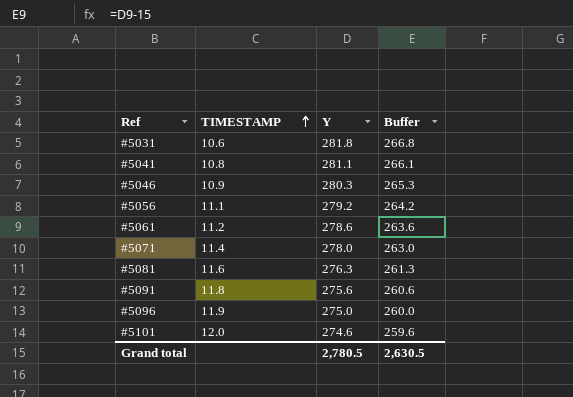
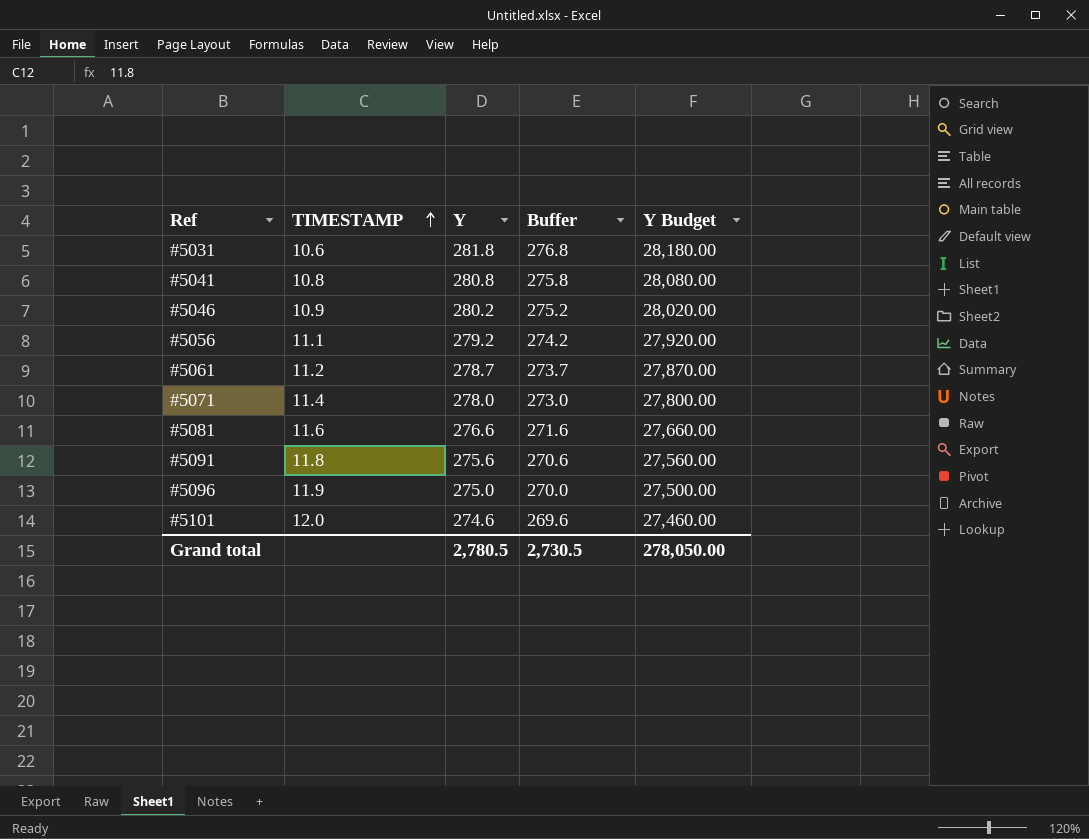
column Buffer | formula: [Y] - 15 -> [Y] - 5
column Y Budget | formula: none -> [Y] * 100
#5041 | Y: 281.1 -> 280.8
#5046 | Y: 280.3 -> 280.2
#5061 | Y: 278.6 -> 278.7
#5081 | Y: 276.3 -> 276.6
Grand total | Buffer: 2,630.5 -> 2,730.5

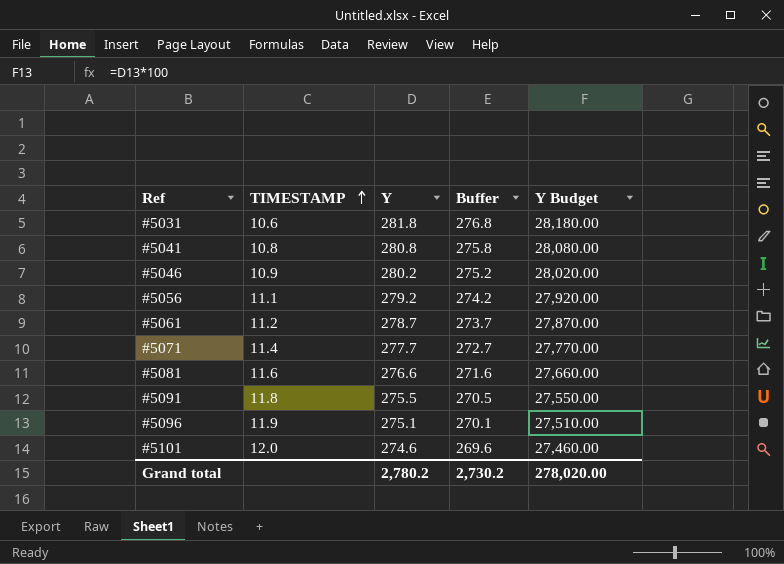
#5071 | Y: 278.0 -> 277.7
#5071 | Buffer: 273.0 -> 272.7
#5071 | Y Budget: 27,800.00 -> 27,770.00
#5091 | Y: 275.6 -> 275.5
#5091 | Buffer: 270.6 -> 270.5
#5091 | Y Budget: 27,560.00 -> 27,550.00
#5096 | Y: 275.0 -> 275.1
#5096 | Buffer: 270.0 -> 270.1
#5096 | Y Budget: 27,500.00 -> 27,510.00
Grand total | Y: 2,780.5 -> 2,780.2
Grand total | Buffer: 2,730.5 -> 2,730.2
Grand total | Y Budget: 278,050.00 -> 278,020.00

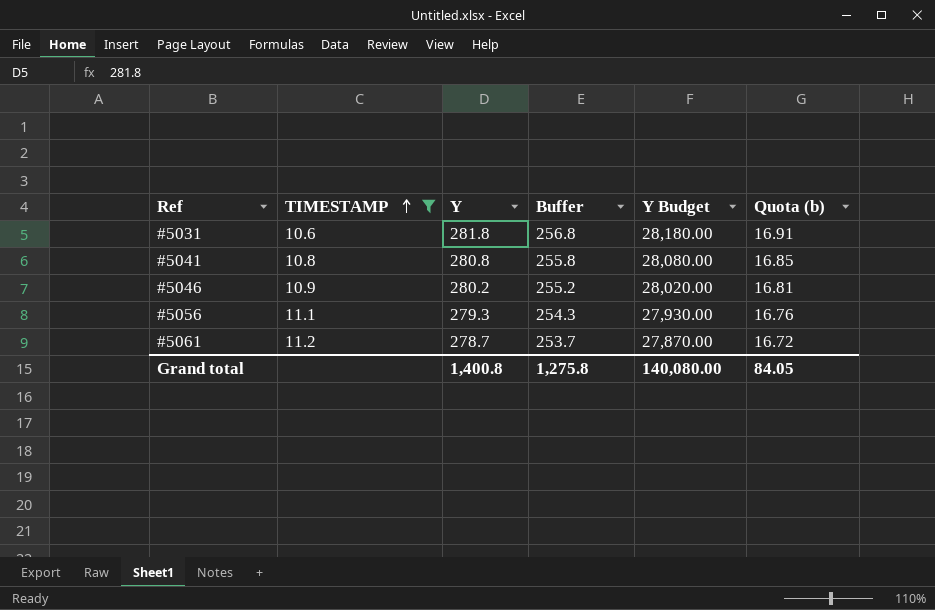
filter: none -> TIMESTAMP <= 11.2
column Buffer | formula: [Y] - 5 -> [Y] - 25
column Quota (b) | formula: none -> [Y] * 0.06
#5056 | Y: 279.2 -> 279.3
#5056 | Y Budget: 27,920.00 -> 27,930.00
Grand total | Y: 2,780.2 -> 1,400.8
Grand total | Buffer: 2,730.2 -> 1,275.8
Grand total | Y Budget: 278,020.00 -> 140,080.00

